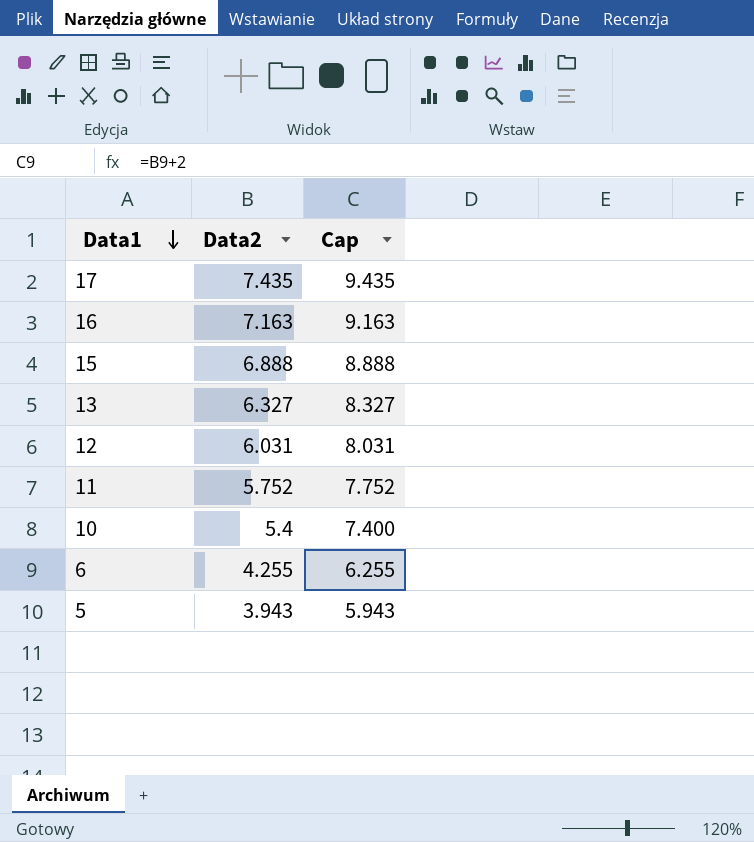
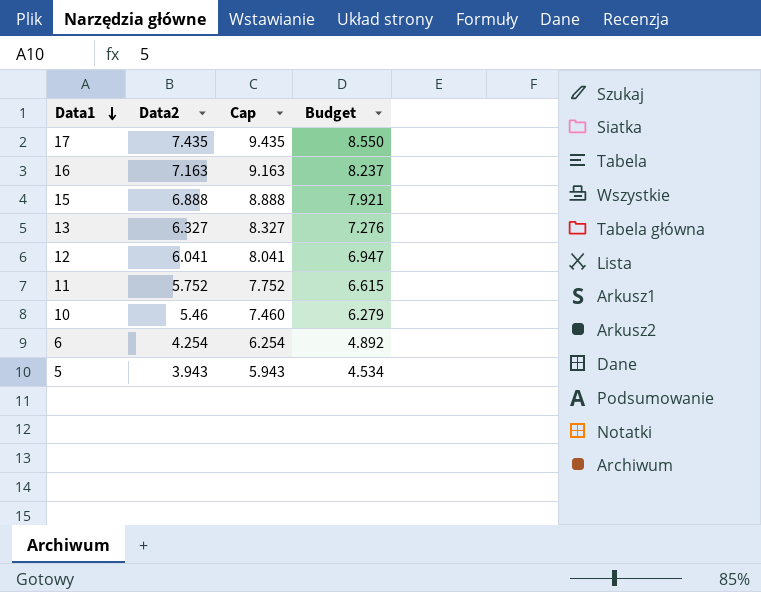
column Budget | formula: none -> [Data2] * 1.15
12 | Data2: 6.031 -> 6.041
12 | Cap: 8.031 -> 8.041
10 | Data2: 5.4 -> 5.46
10 | Cap: 7.400 -> 7.460
6 | Data2: 4.255 -> 4.254
6 | Cap: 6.255 -> 6.254

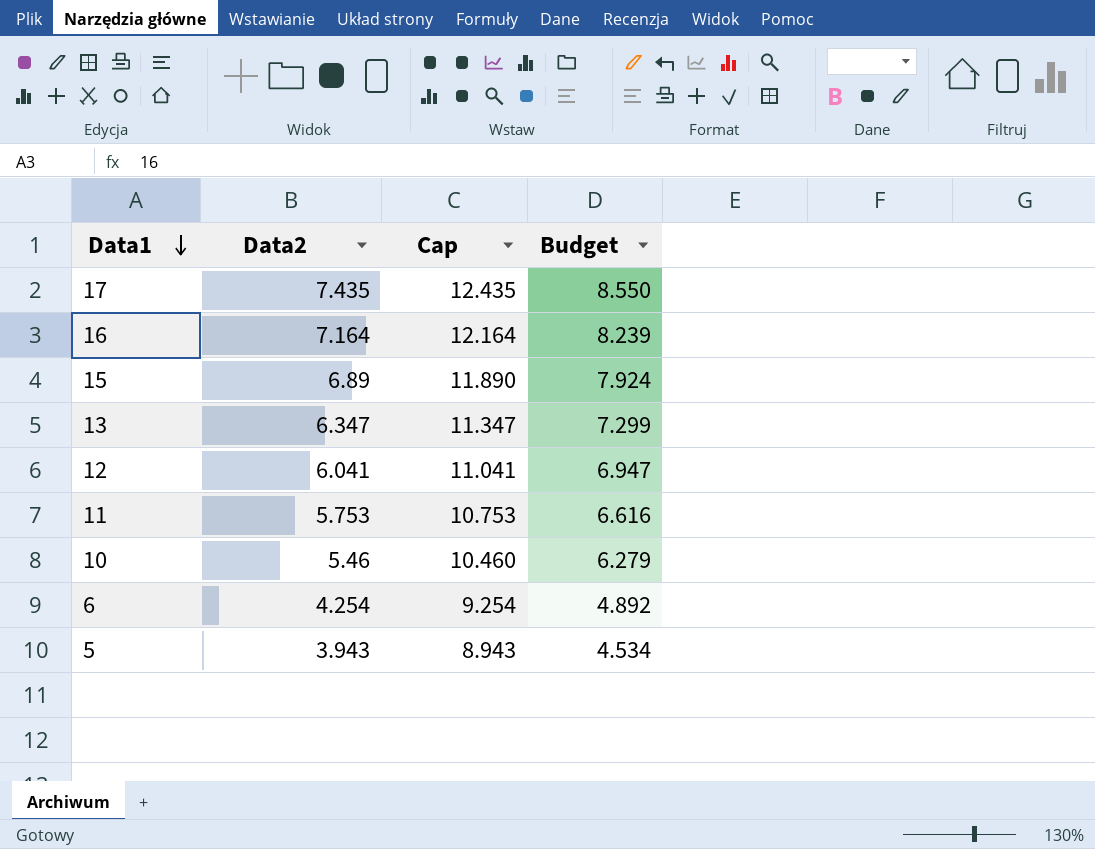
column Cap | formula: [Data2] + 2 -> [Data2] + 5
16 | Data2: 7.163 -> 7.164
16 | Budget: 8.237 -> 8.239
15 | Data2: 6.888 -> 6.89
15 | Budget: 7.921 -> 7.924
13 | Data2: 6.327 -> 6.347
13 | Budget: 7.276 -> 7.299
11 | Data2: 5.752 -> 5.753
11 | Budget: 6.615 -> 6.616

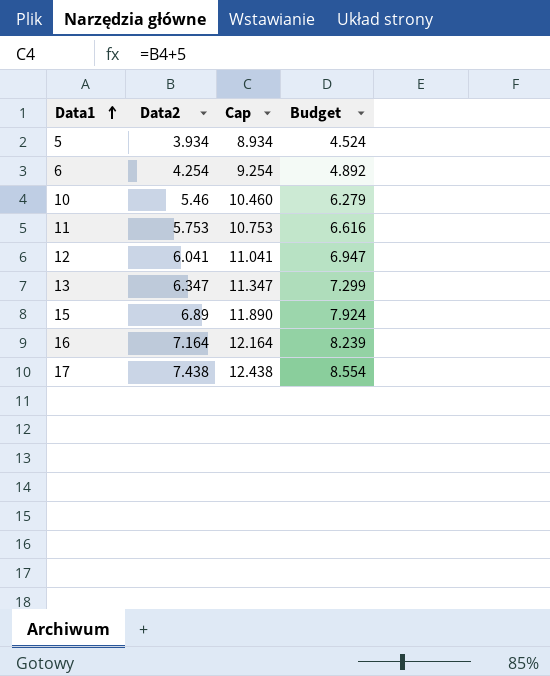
row order: Data1 descending -> Data1 ascending
5 | Data2: 3.943 -> 3.934
5 | Cap: 8.943 -> 8.934
5 | Budget: 4.534 -> 4.524
17 | Data2: 7.435 -> 7.438
17 | Cap: 12.435 -> 12.438
17 | Budget: 8.550 -> 8.554

